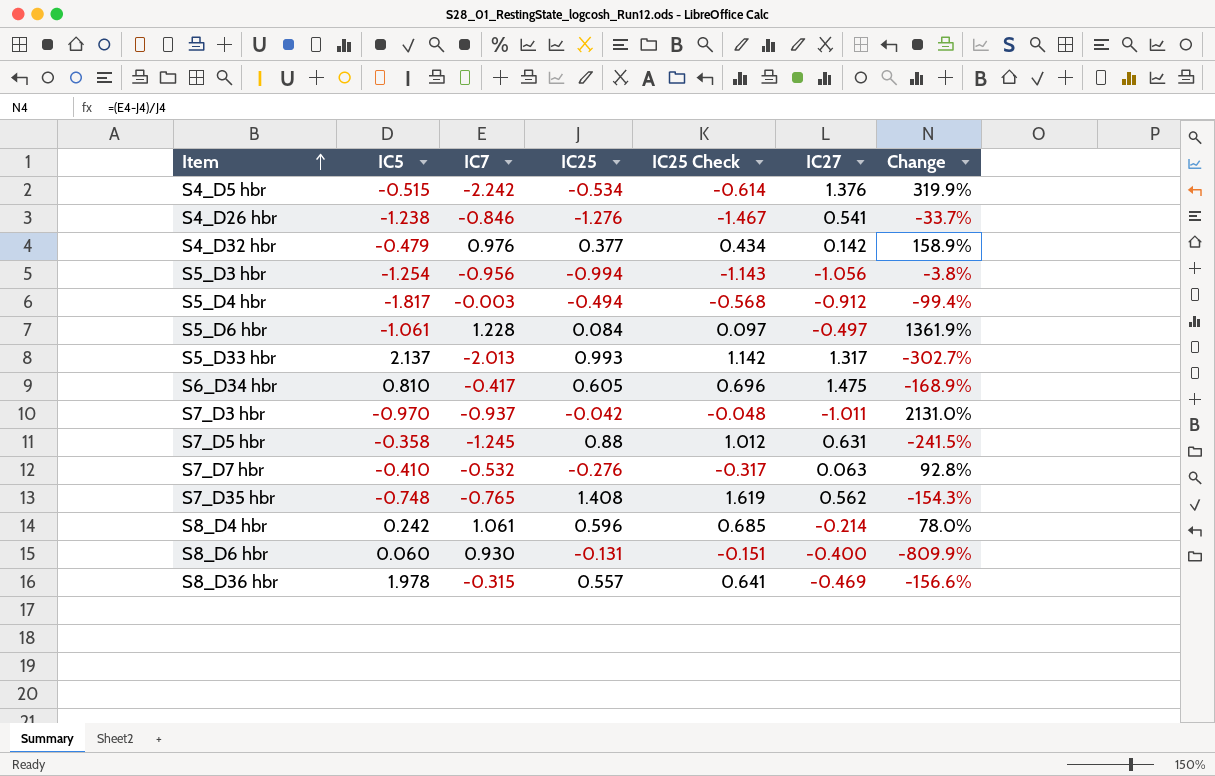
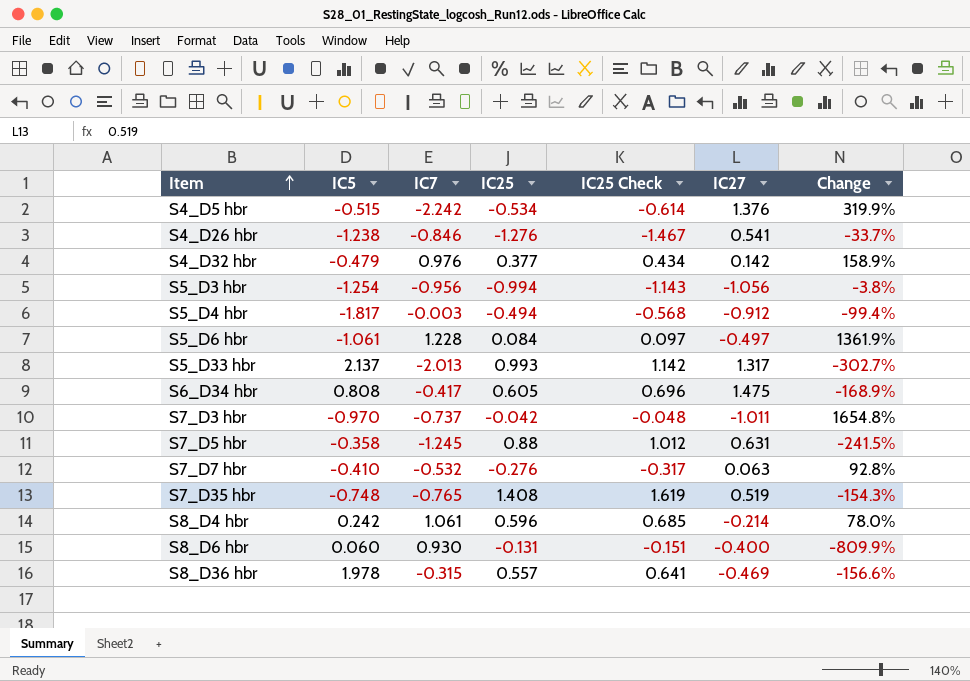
S6_D34 hbr | IC5: 0.810 -> 0.808
S7_D3 hbr | IC7: -0.937 -> -0.737
S7_D3 hbr | Change: 2131.0% -> 1654.8%
S7_D35 hbr | IC27: 0.562 -> 0.519

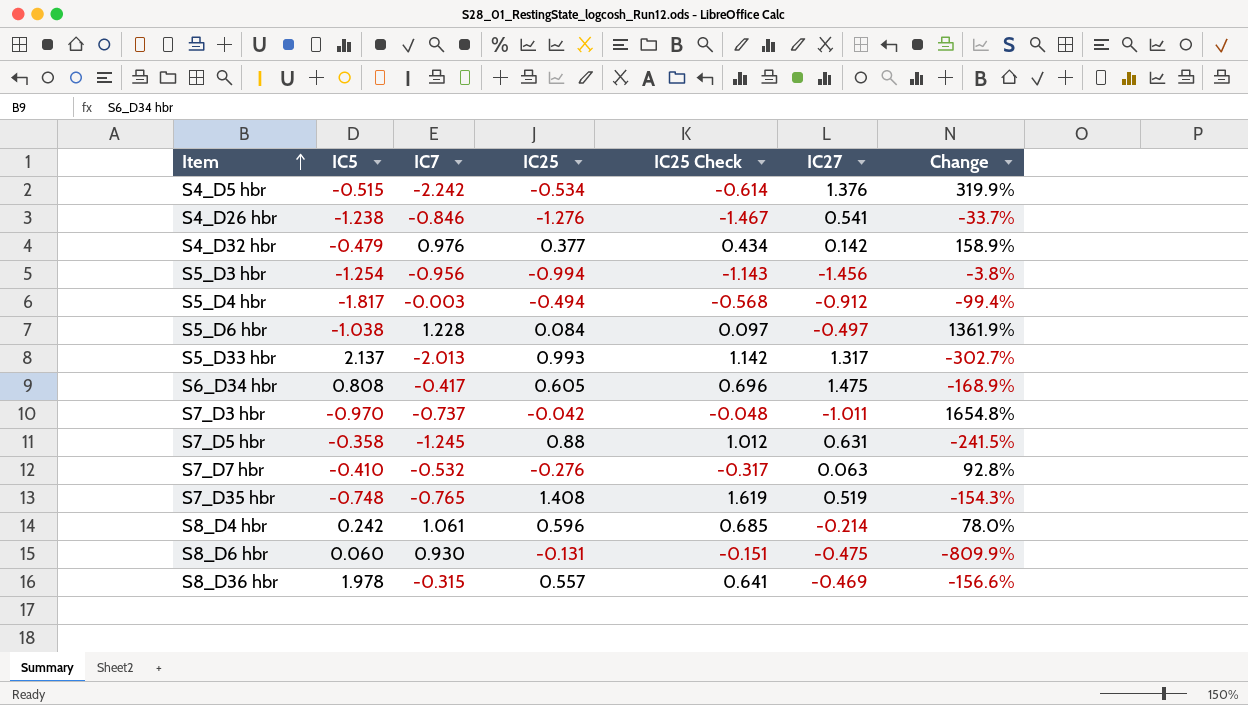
S5_D3 hbr | IC27: -1.056 -> -1.456
S5_D6 hbr | IC5: -1.061 -> -1.038
S8_D6 hbr | IC27: -0.400 -> -0.475

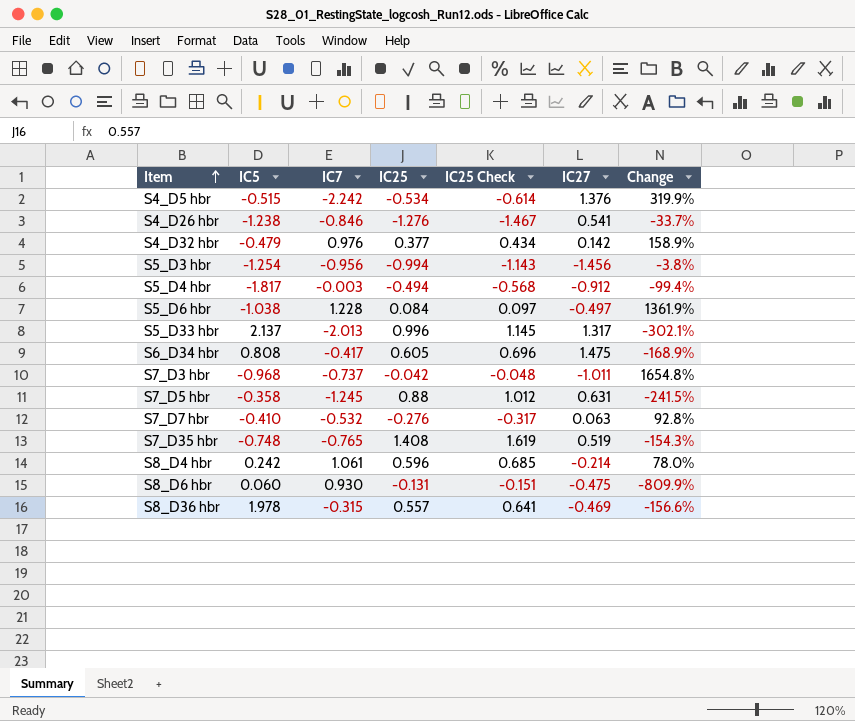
S5_D33 hbr | IC25: 0.993 -> 0.996
S5_D33 hbr | IC25 Check: 1.142 -> 1.145
S5_D33 hbr | Change: -302.7% -> -302.1%
S7_D3 hbr | IC5: -0.970 -> -0.968

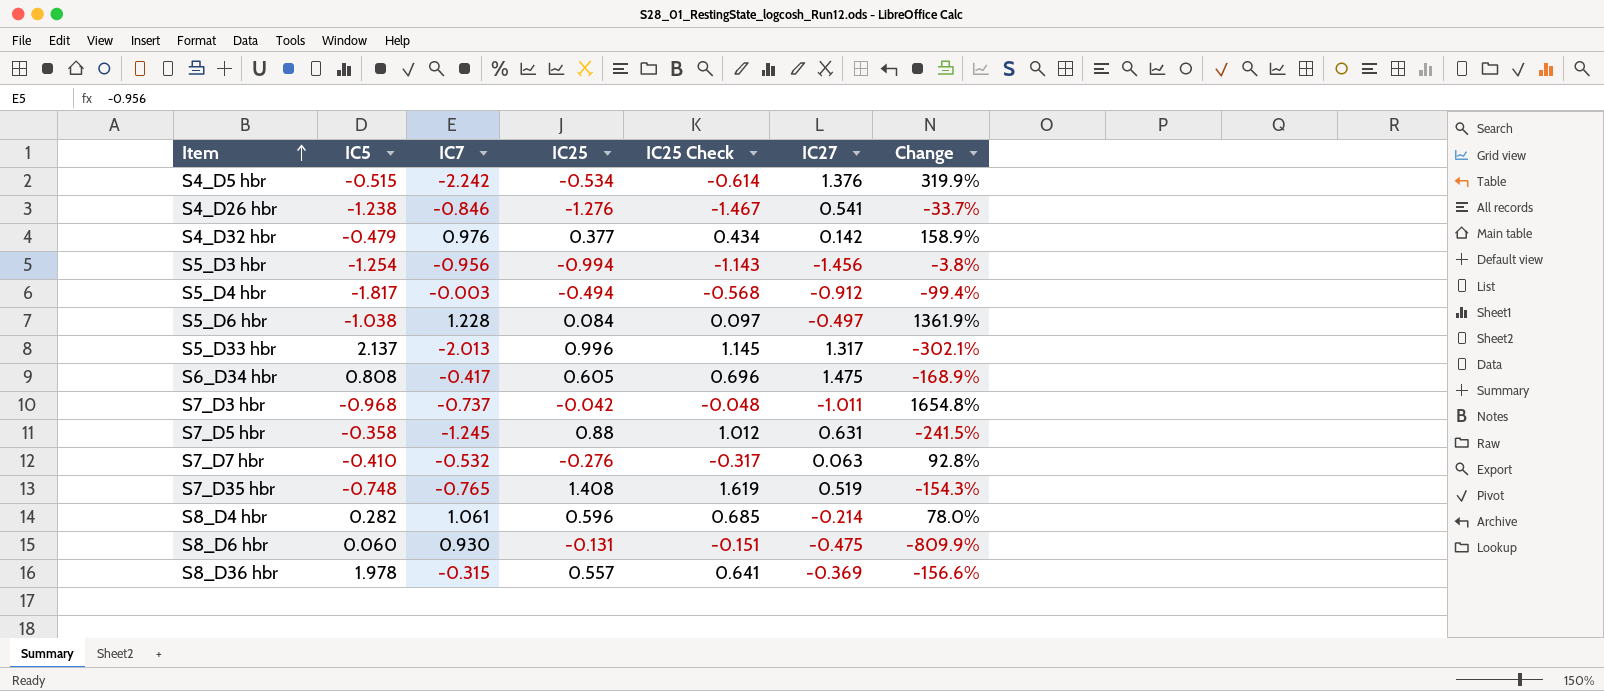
S8_D4 hbr | IC5: 0.242 -> 0.282
S8_D36 hbr | IC27: -0.469 -> -0.369

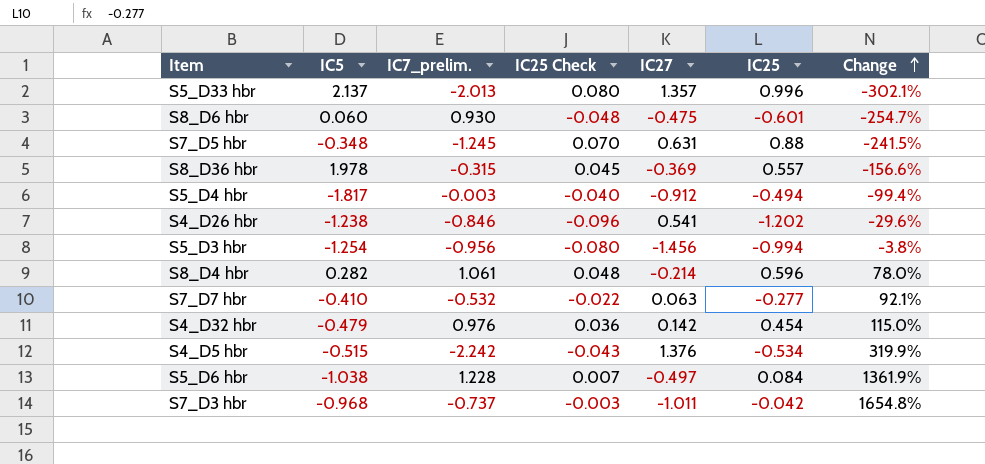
row order: Item ascending -> Change ascending
column name: IC7 -> IC7_prelim.
column IC25 Check | formula: [IC25] * 1.15 -> [IC25] * 0.08
column IC25 | position: 4 -> 6
row S6_D34 hbr: 0.808 | -0.417 | 0.605 | 0.696 | 1.475 | -168.9% -> none
row S7_D35 hbr: -0.748 | -0.765 | 1.408 | 1.619 | 0.519 | -154.3% -> none
S5_D33 hbr | IC27: 1.317 -> 1.357
S8_D6 hbr | IC25: -0.131 -> -0.601
S8_D6 hbr | Change: -809.9% -> -254.7%
S7_D5 hbr | IC5: -0.358 -> -0.348
S4_D26 hbr | IC25: -1.276 -> -1.202
S4_D26 hbr | Change: -33.7% -> -29.6%
S7_D7 hbr | IC25: -0.276 -> -0.277
S7_D7 hbr | Change: 92.8% -> 92.1%
S4_D32 hbr | IC25: 0.377 -> 0.454
S4_D32 hbr | Change: 158.9% -> 115.0%

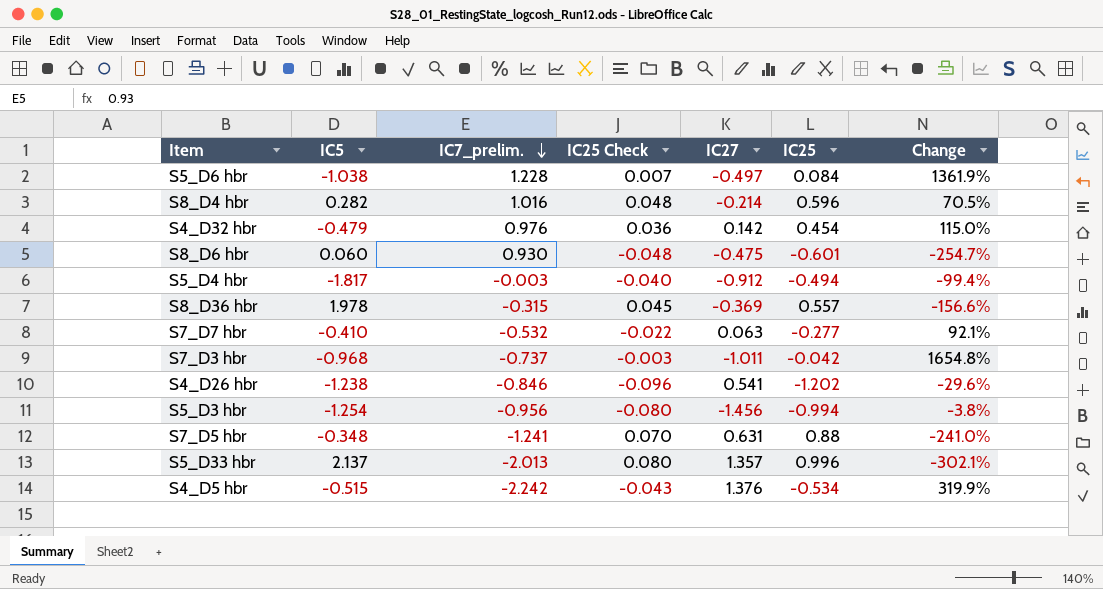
row order: Change ascending -> IC7_prelim. descending
S8_D4 hbr | IC7_prelim.: 1.061 -> 1.016
S8_D4 hbr | Change: 78.0% -> 70.5%
S7_D5 hbr | IC7_prelim.: -1.245 -> -1.241
S7_D5 hbr | Change: -241.5% -> -241.0%

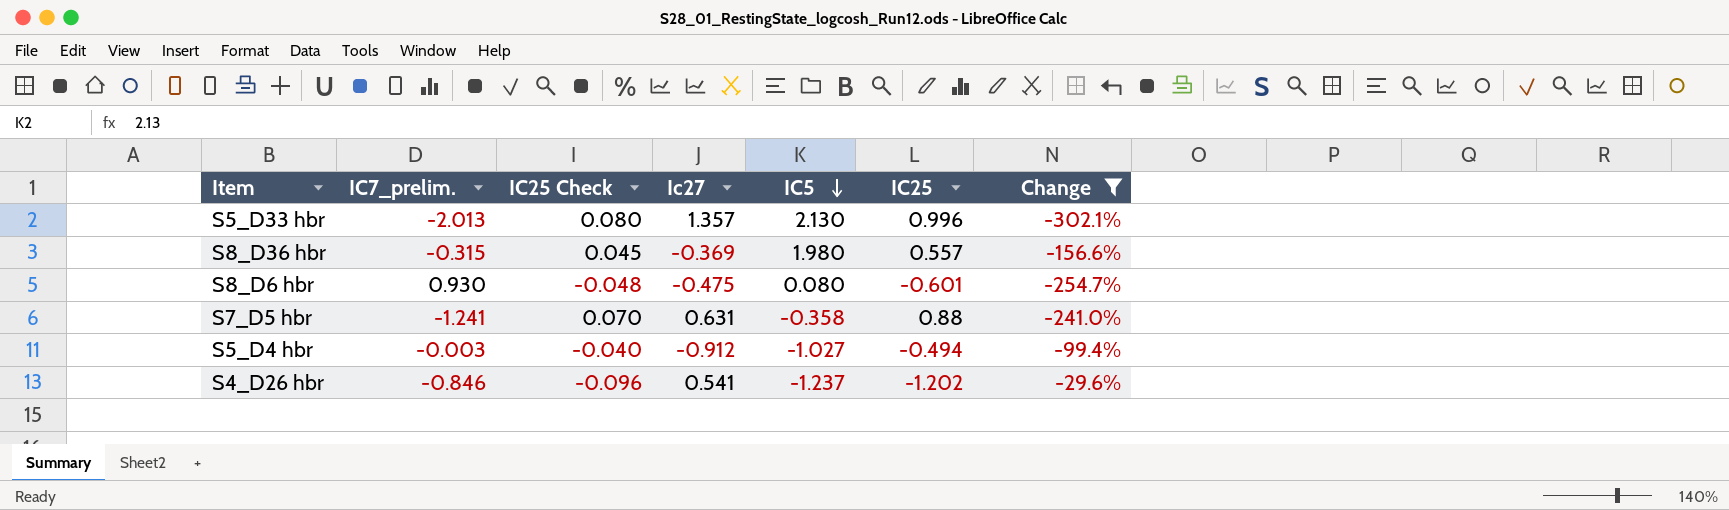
filter: none -> Change <= -29.6%
row order: IC7_prelim. descending -> IC5 descending
column name: IC27 -> Ic27
column IC5 | position: 2 -> 5
S5_D33 hbr | IC5: 2.137 -> 2.130
S8_D36 hbr | IC5: 1.978 -> 1.980
S8_D6 hbr | IC5: 0.060 -> 0.080
S7_D5 hbr | IC5: -0.348 -> -0.358
S5_D4 hbr | IC5: -1.817 -> -1.027
S4_D26 hbr | IC5: -1.238 -> -1.237

